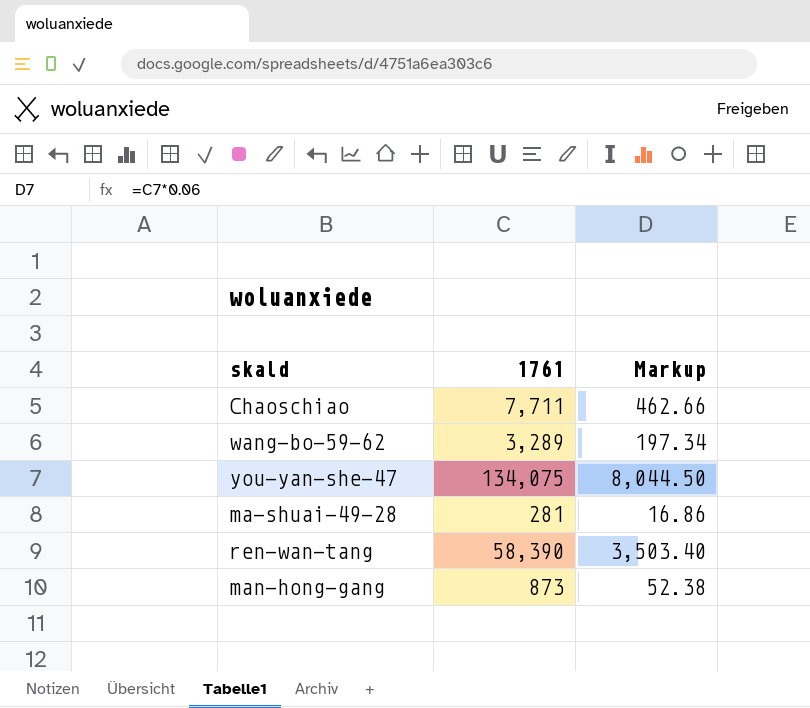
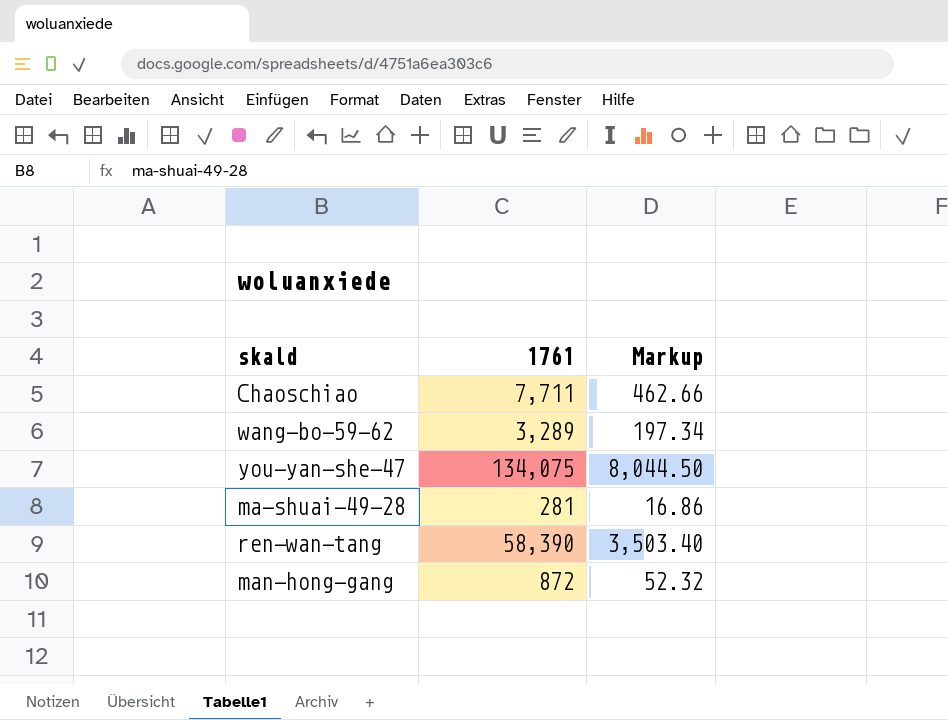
man-hong-gang | 1761: 873 -> 872
man-hong-gang | Markup: 52.38 -> 52.32

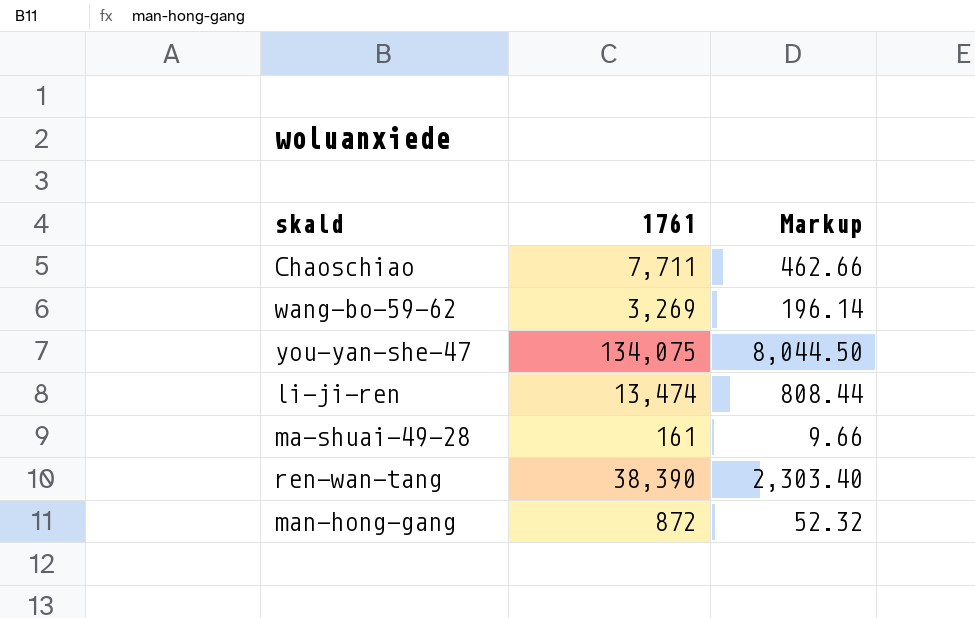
wang-bo-59-62 | 1761: 3,289 -> 3,269
wang-bo-59-62 | Markup: 197.34 -> 196.14
row li-ji-ren: none -> 13,474 | 808.44
ma-shuai-49-28 | 1761: 281 -> 161
ma-shuai-49-28 | Markup: 16.86 -> 9.66
ren-wan-tang | 1761: 58,390 -> 38,390
ren-wan-tang | Markup: 3,503.40 -> 2,303.40

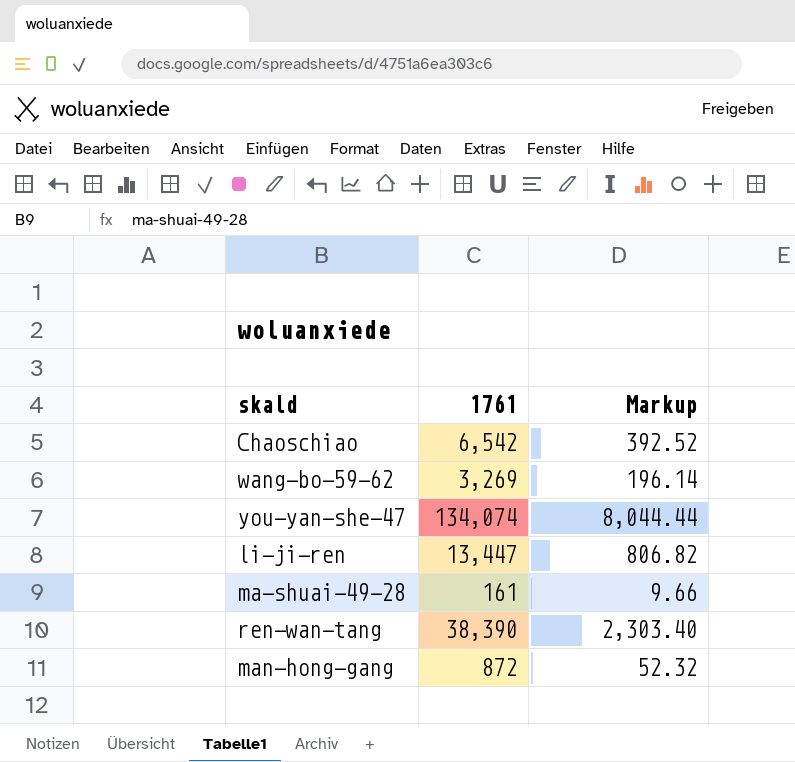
Chaoschiao | 1761: 7,711 -> 6,542
Chaoschiao | Markup: 462.66 -> 392.52
you-yan-she-47 | 1761: 134,075 -> 134,074
you-yan-she-47 | Markup: 8,044.50 -> 8,044.44
li-ji-ren | 1761: 13,474 -> 13,447
li-ji-ren | Markup: 808.44 -> 806.82

